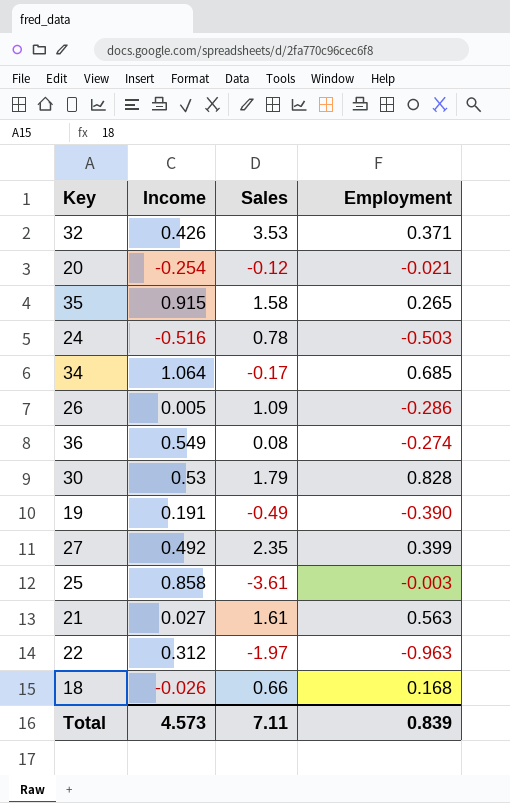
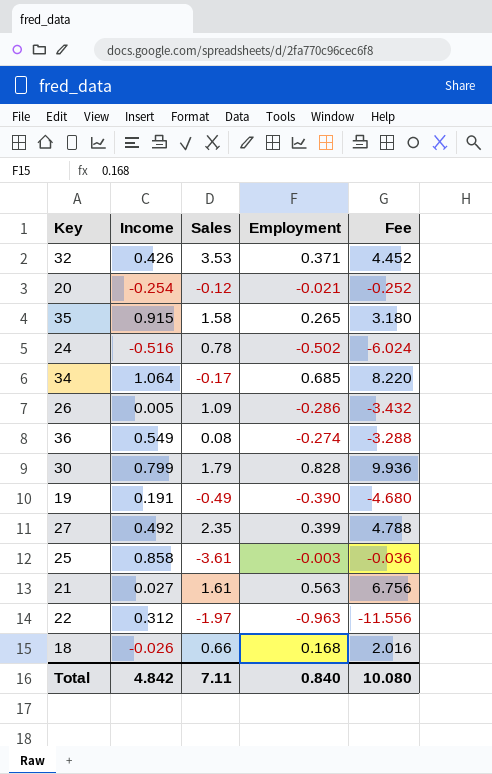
column Fee | formula: none -> [Employment] * 12
24 | Employment: -0.503 -> -0.502
30 | Income: 0.53 -> 0.799
Total | Income: 4.573 -> 4.842
Total | Employment: 0.839 -> 0.840

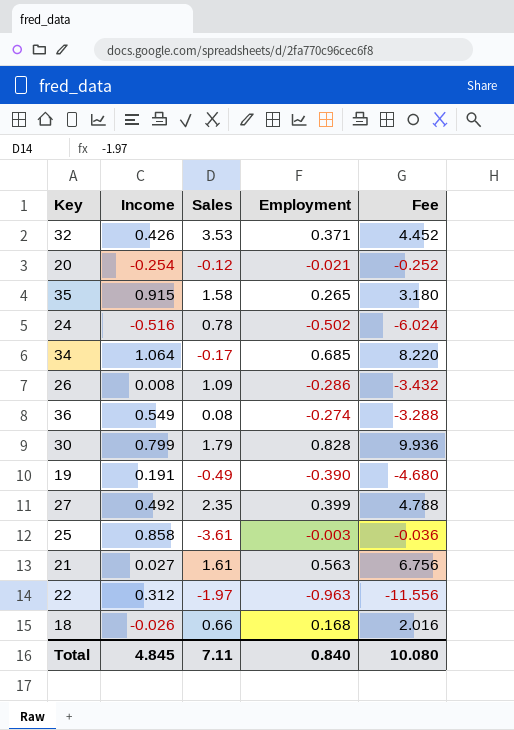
26 | Income: 0.005 -> 0.008
Total | Income: 4.842 -> 4.845

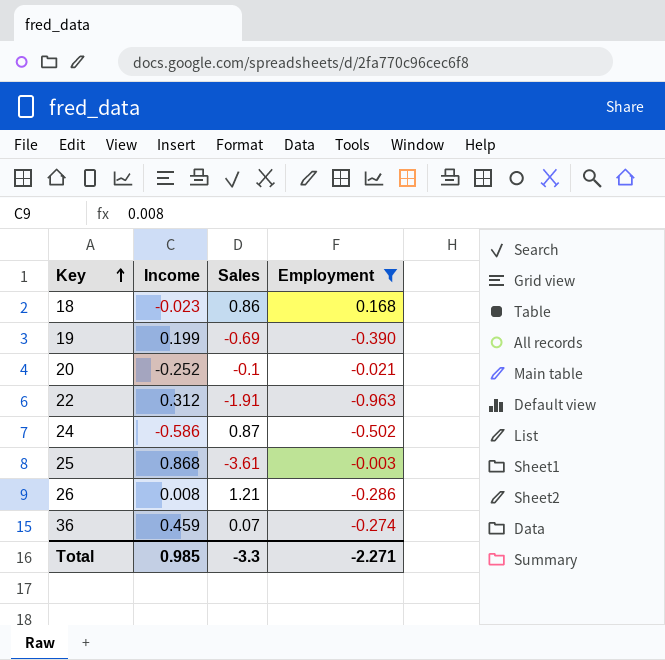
filter: none -> Employment <= 0.168
row order: none -> Key ascending
column Fee | formula: [Employment] * 12 -> none
18 | Income: -0.026 -> -0.023
18 | Sales: 0.66 -> 0.86
19 | Income: 0.191 -> 0.199
19 | Sales: -0.49 -> -0.69
20 | Income: -0.254 -> -0.252
20 | Sales: -0.12 -> -0.1
22 | Sales: -1.97 -> -1.91
24 | Income: -0.516 -> -0.586
24 | Sales: 0.78 -> 0.87
25 | Income: 0.858 -> 0.868
26 | Sales: 1.09 -> 1.21
36 | Income: 0.549 -> 0.459
36 | Sales: 0.08 -> 0.07
Total | Income: 4.845 -> 0.985
Total | Sales: 7.11 -> -3.3
Total | Employment: 0.840 -> -2.271

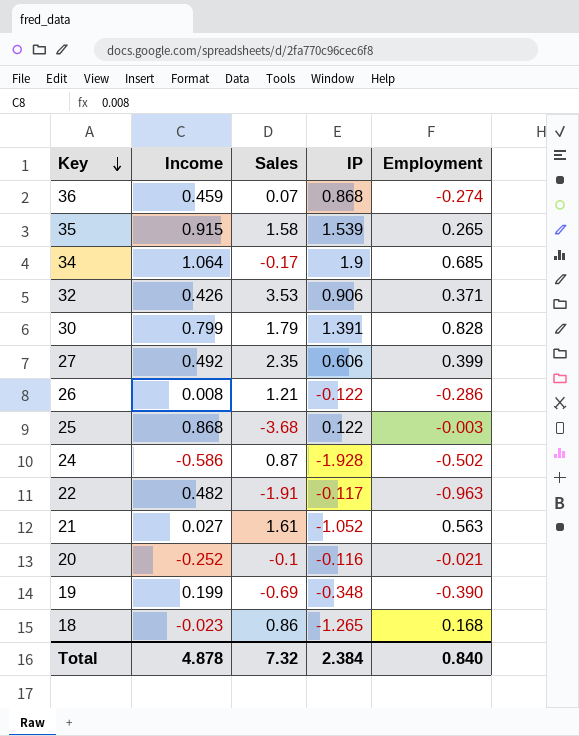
filter: Employment <= 0.168 -> none
row order: Key ascending -> Key descending
column IP | position: none -> 4
25 | Sales: -3.61 -> -3.68
22 | Income: 0.312 -> 0.482
Total | Income: 0.985 -> 4.878
Total | Sales: -3.3 -> 7.32
Total | Employment: -2.271 -> 0.840

